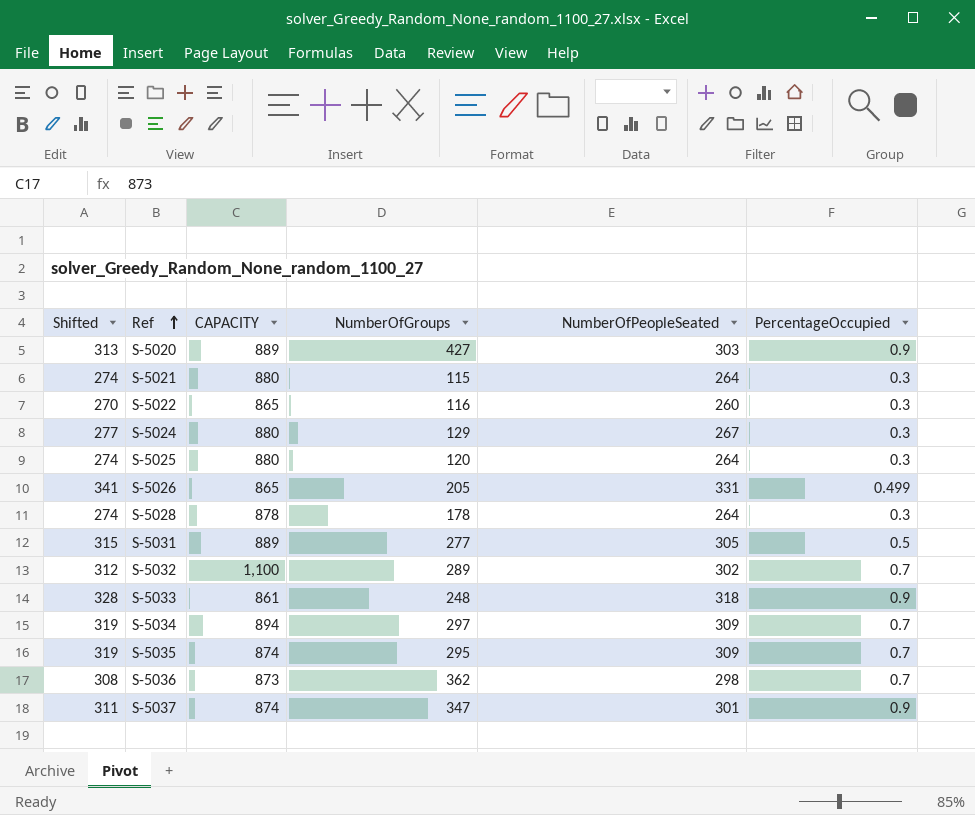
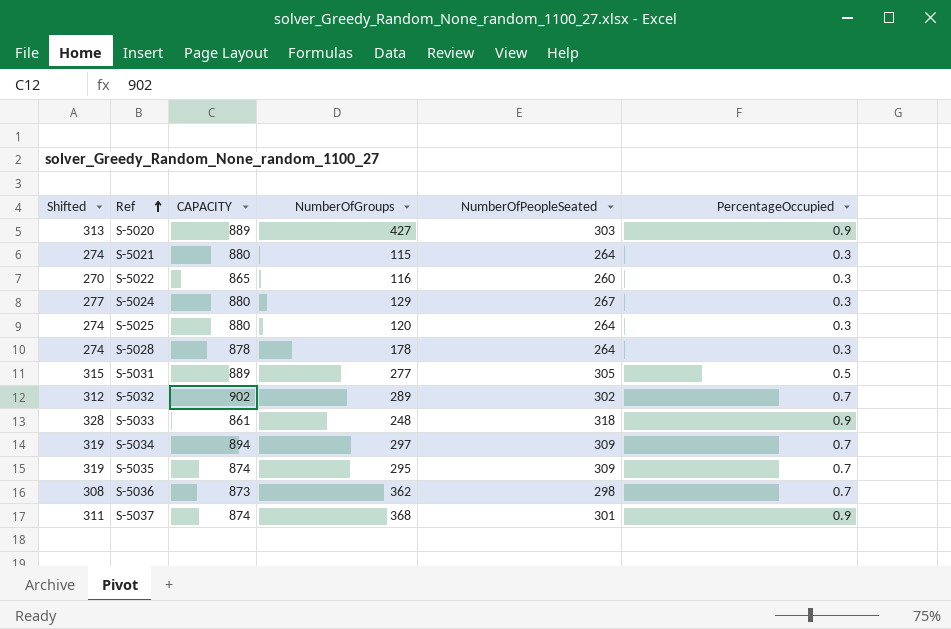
row S-5026: 341 | 865 | 205 | 331 | 0.499 -> none
S-5032 | CAPACITY: 1,100 -> 902
S-5037 | NumberOfGroups: 347 -> 368

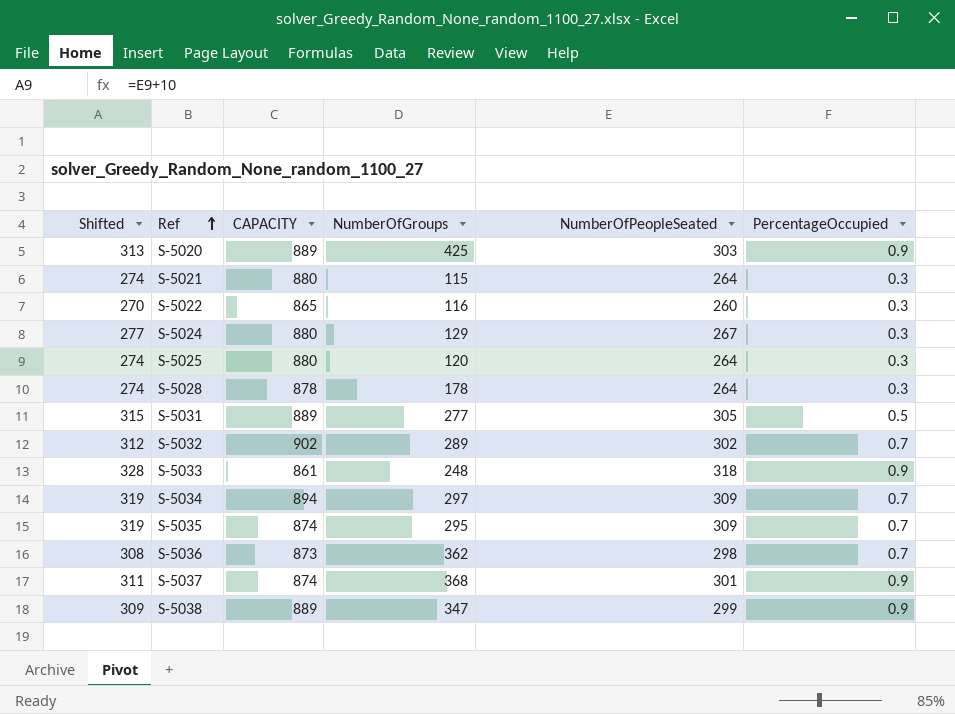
S-5020 | NumberOfGroups: 427 -> 425
row S-5038: none -> 309 | 889 | 347 | 299 | 0.9

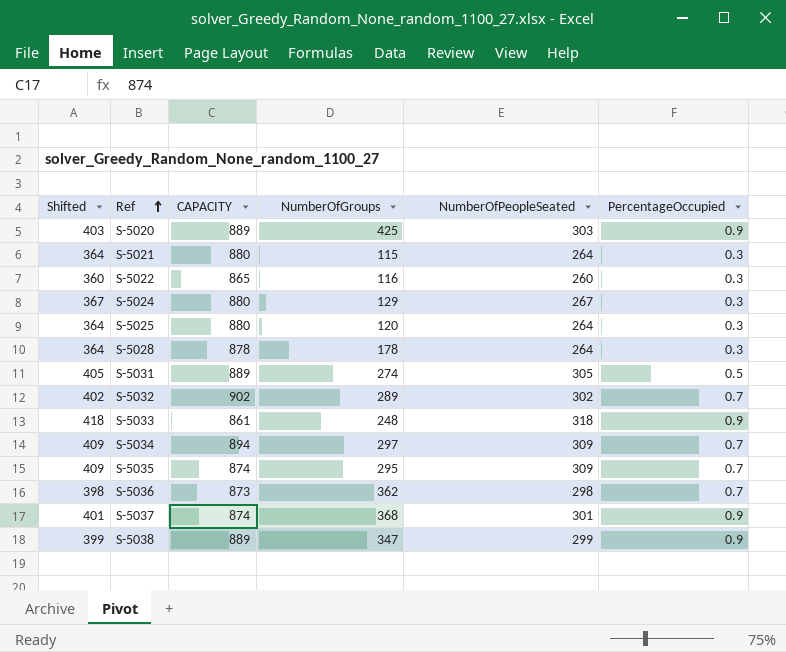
column Shifted | formula: [NumberOfPeopleSeated] + 10 -> [NumberOfPeopleSeated] + 100
S-5031 | NumberOfGroups: 277 -> 274

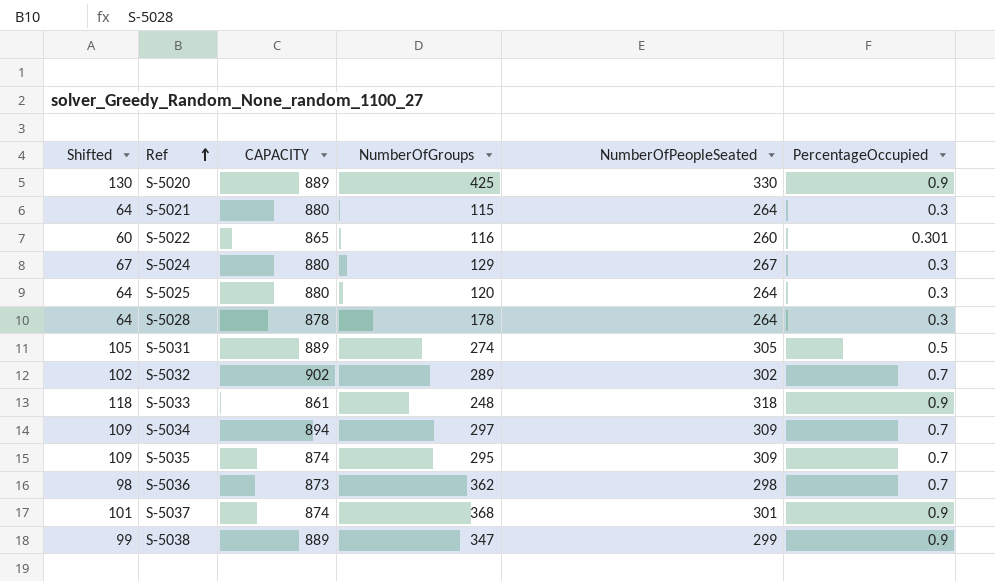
column Shifted | formula: [NumberOfPeopleSeated] + 100 -> [NumberOfPeopleSeated] - 200
S-5020 | NumberOfPeopleSeated: 303 -> 330
S-5022 | PercentageOccupied: 0.3 -> 0.301

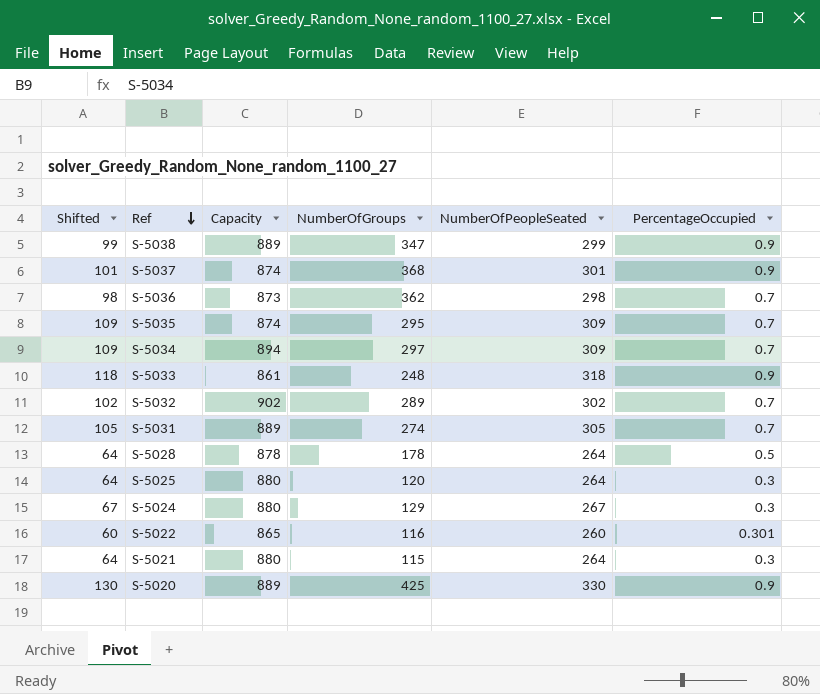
row order: Ref ascending -> Ref descending
column name: CAPACITY -> Capacity
S-5031 | PercentageOccupied: 0.5 -> 0.7
S-5028 | PercentageOccupied: 0.3 -> 0.5

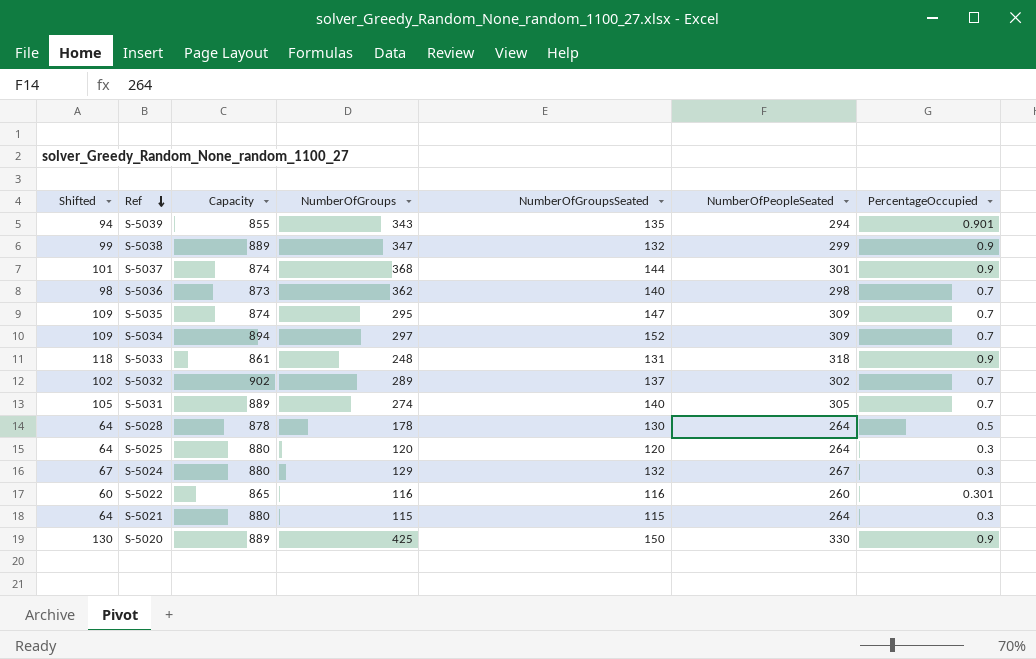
column NumberOfGroupsSeated | position: none -> 5
row S-5039: none -> 94 | 855 | 343 | 135 | 294 | 0.901

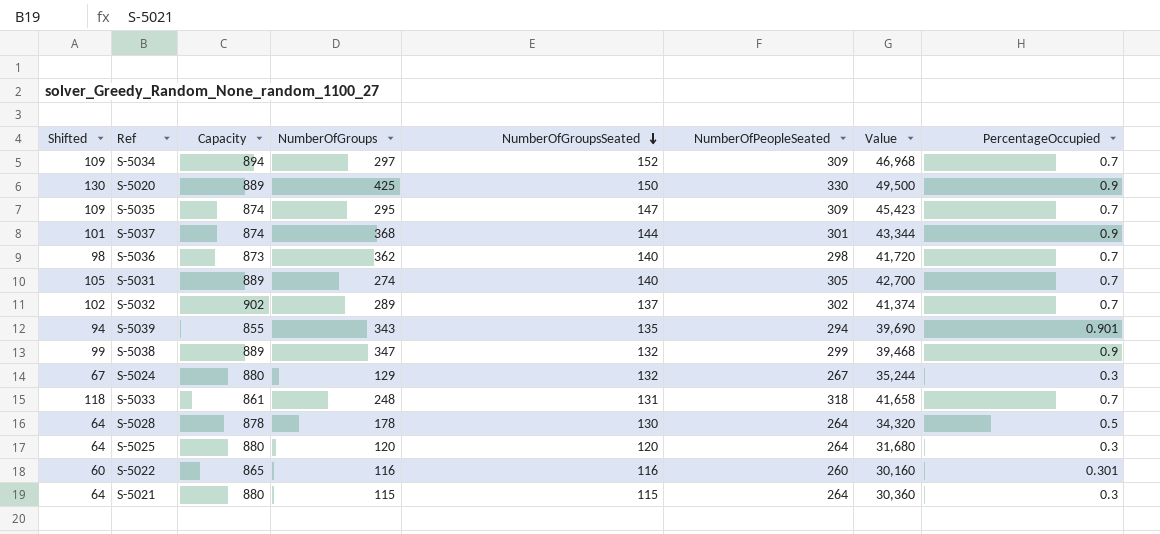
row order: Ref descending -> NumberOfGroupsSeated descending
column Value | formula: none -> [NumberOfGroupsSeated] * [NumberOfPeopleSeated]
S-5033 | PercentageOccupied: 0.9 -> 0.7

